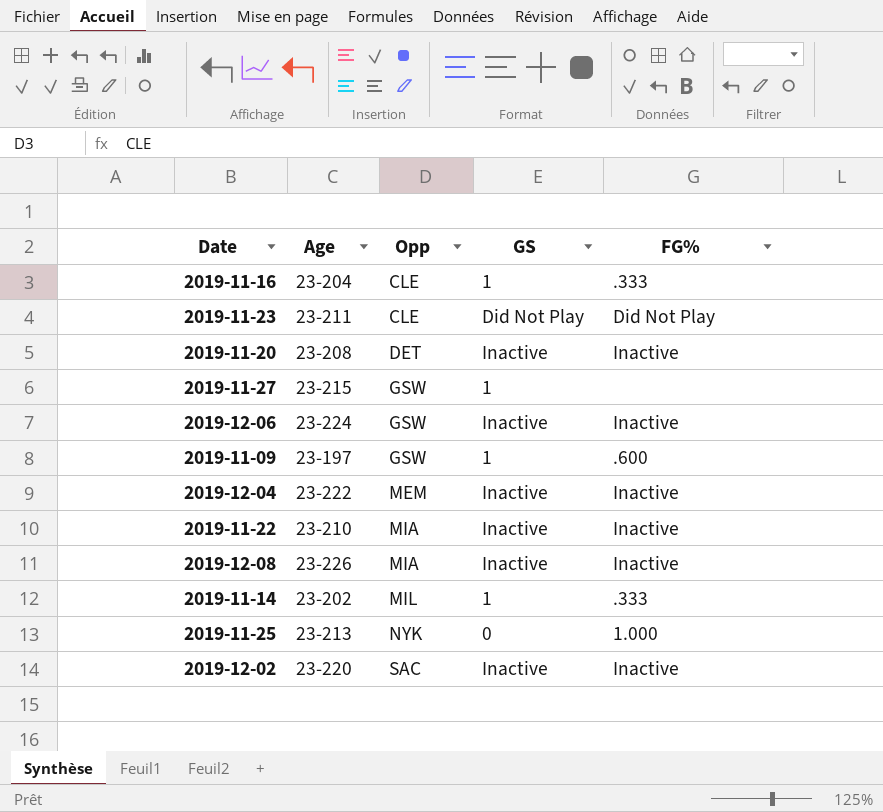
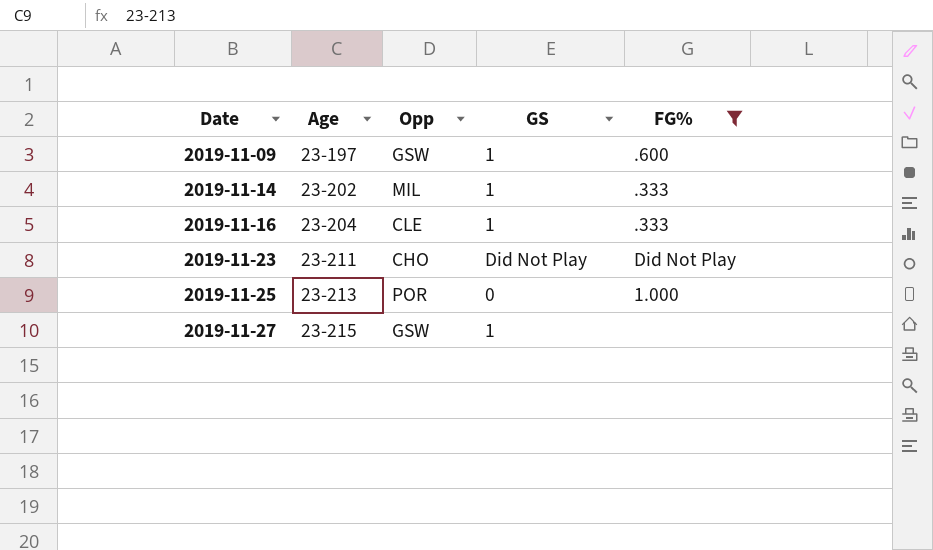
filter: none -> FG% != Inactive
row order: Opp ascending -> Date ascending
2019-11-23 | Opp: CLE -> CHO
2019-11-25 | Opp: NYK -> POR

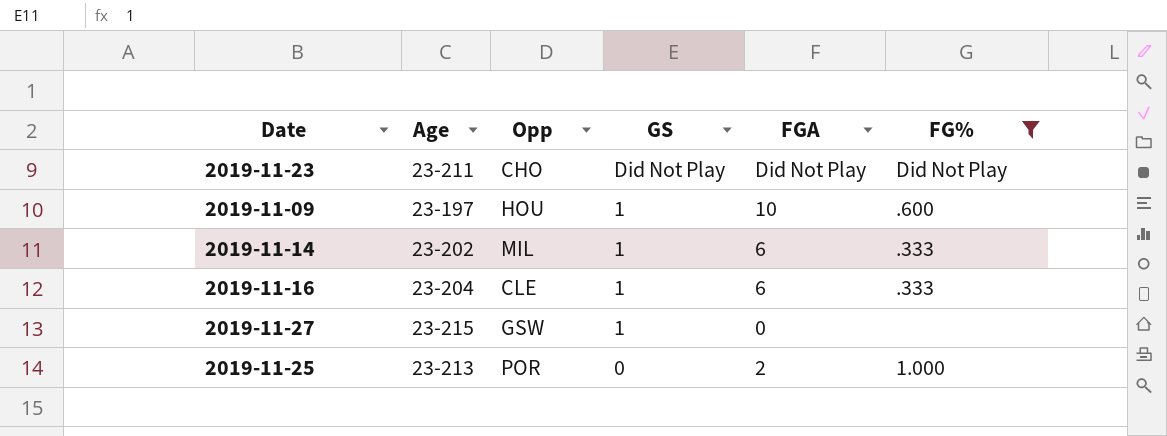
row order: Date ascending -> GS descending
column FGA | position: none -> 5
2019-11-09 | Opp: GSW -> HOU

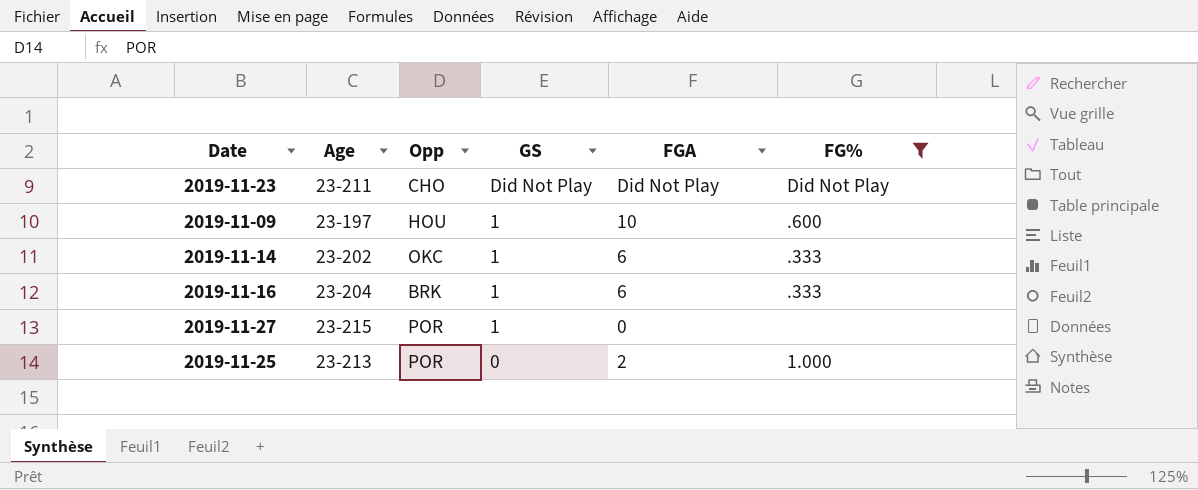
2019-11-14 | Opp: MIL -> OKC
2019-11-16 | Opp: CLE -> BRK
2019-11-27 | Opp: GSW -> POR

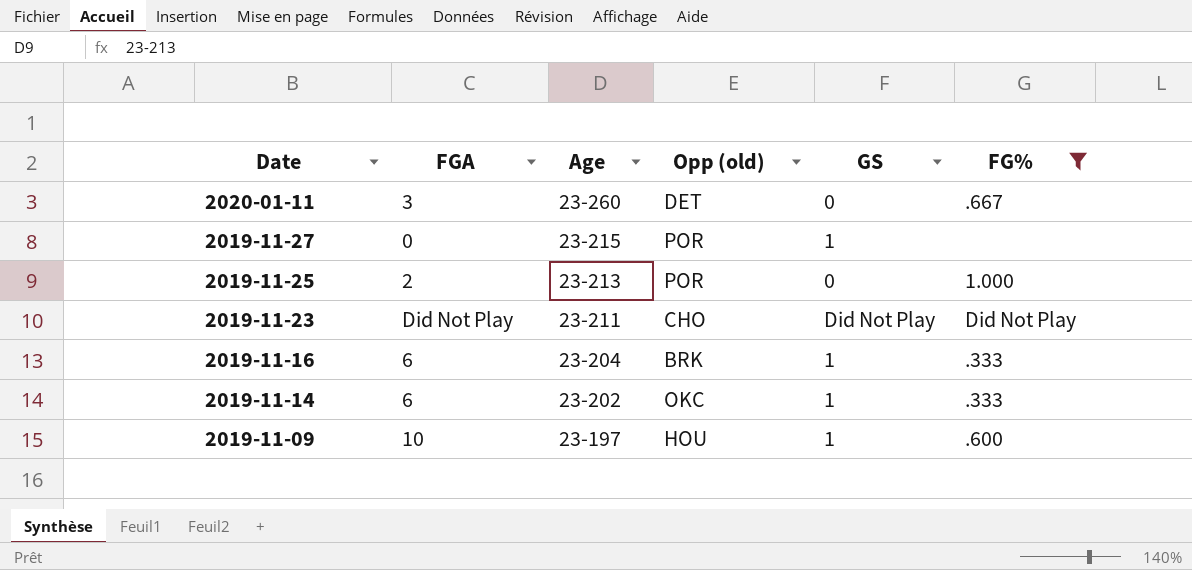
row order: GS descending -> Date descending
column FGA | position: 5 -> 2
column name: Opp -> Opp (old)
row 2020-01-11: none -> 3 | 23-260 | DET | 0 | .667

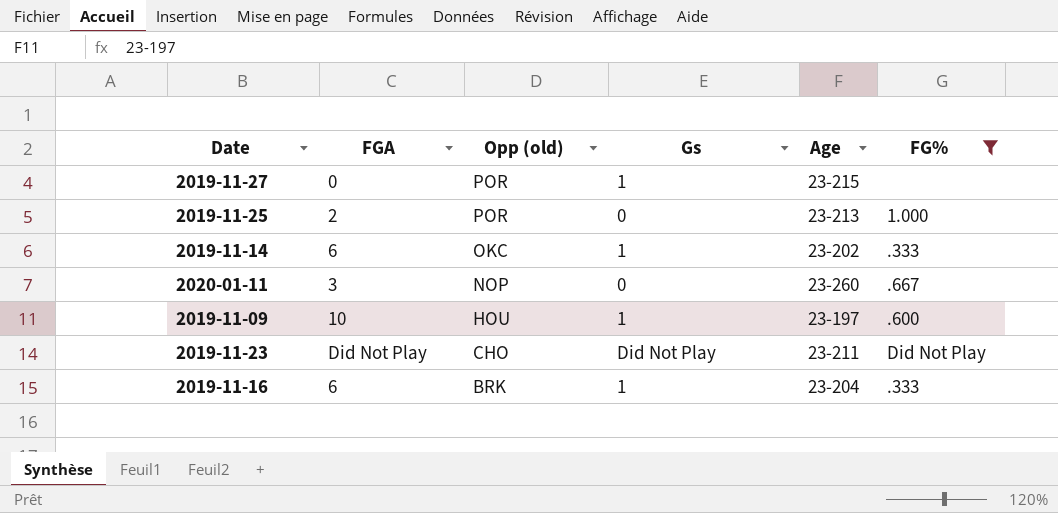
row order: Date descending -> Opp (old) descending
column name: GS -> Gs
column Age | position: 3 -> 5
2020-01-11 | Opp (old): DET -> NOP

